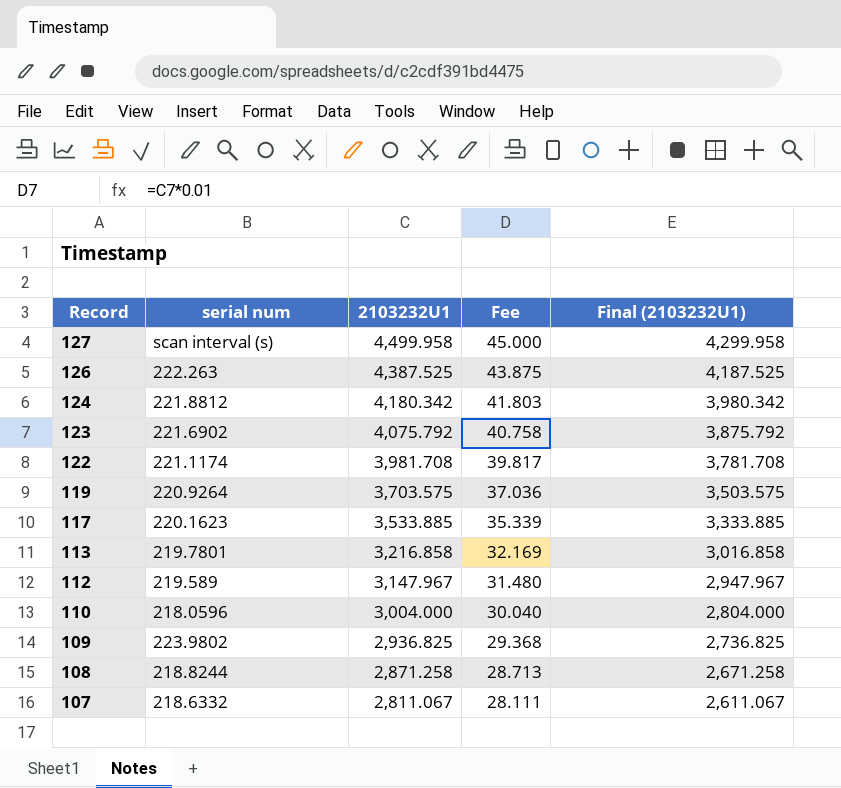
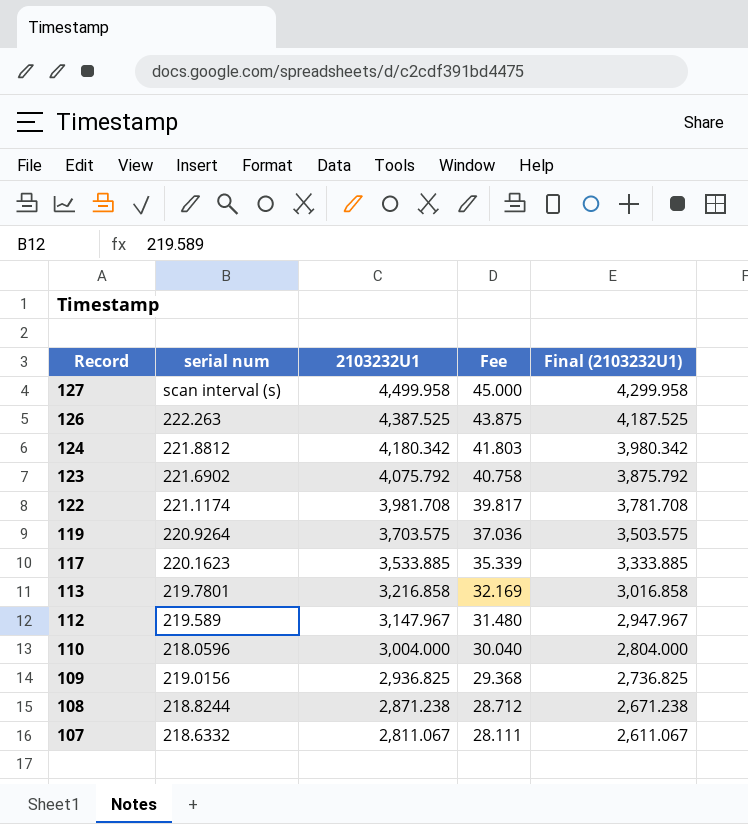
109 | serial num: 223.9802 -> 219.0156
108 | 2103232U1: 2,871.258 -> 2,871.238
108 | Fee: 28.713 -> 28.712
108 | Final (2103232U1): 2,671.258 -> 2,671.238

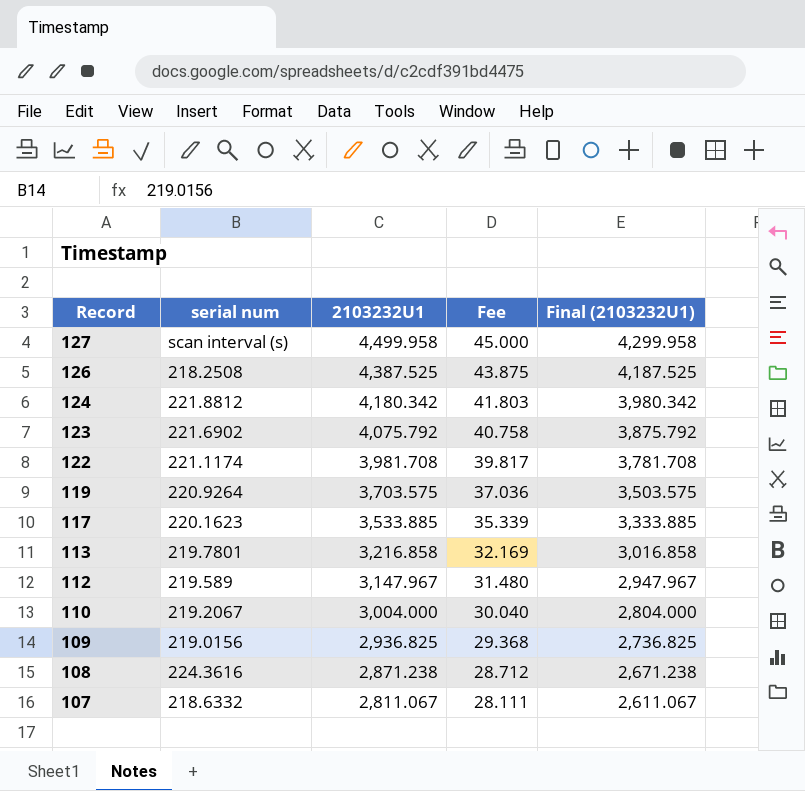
126 | serial num: 222.263 -> 218.2508
110 | serial num: 218.0596 -> 219.2067
108 | serial num: 218.8244 -> 224.3616

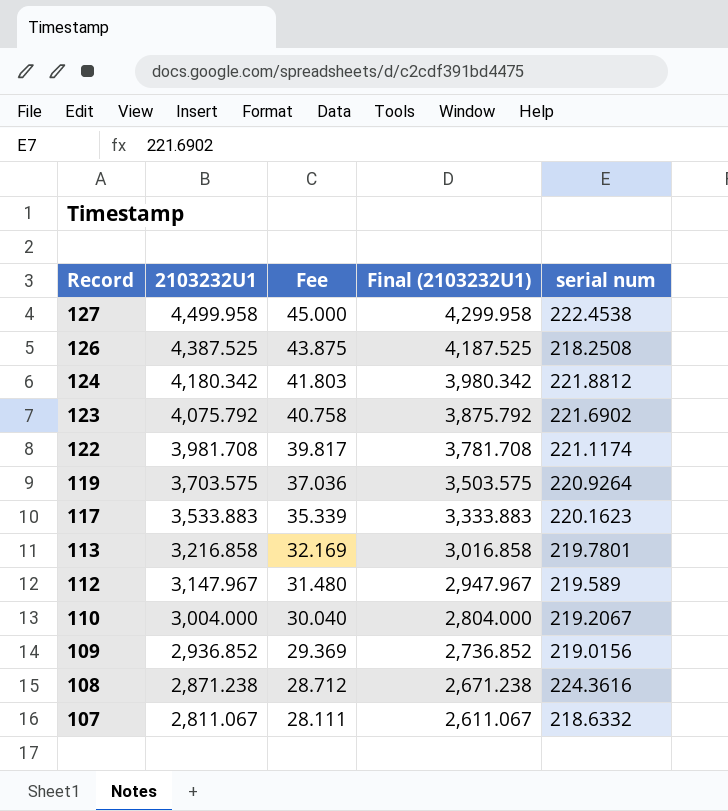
column serial num | position: 2 -> 5
127 | serial num: scan interval (s) -> 222.4538
117 | 2103232U1: 3,533.885 -> 3,533.883
117 | Final (2103232U1): 3,333.885 -> 3,333.883
109 | 2103232U1: 2,936.825 -> 2,936.852
109 | Fee: 29.368 -> 29.369
109 | Final (2103232U1): 2,736.825 -> 2,736.852

